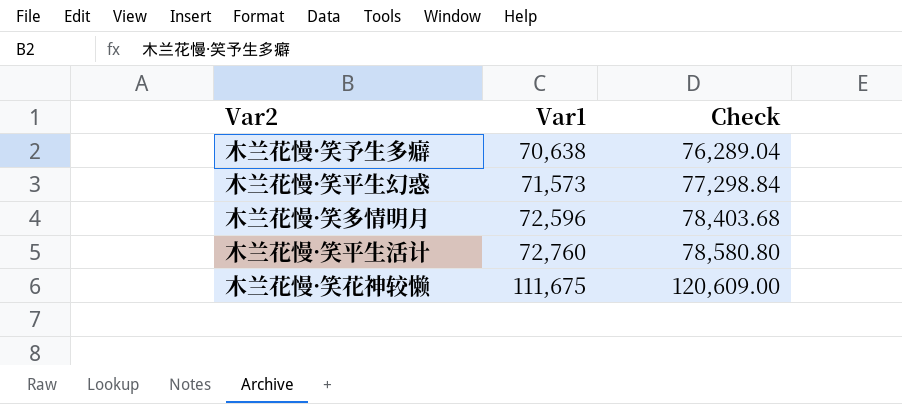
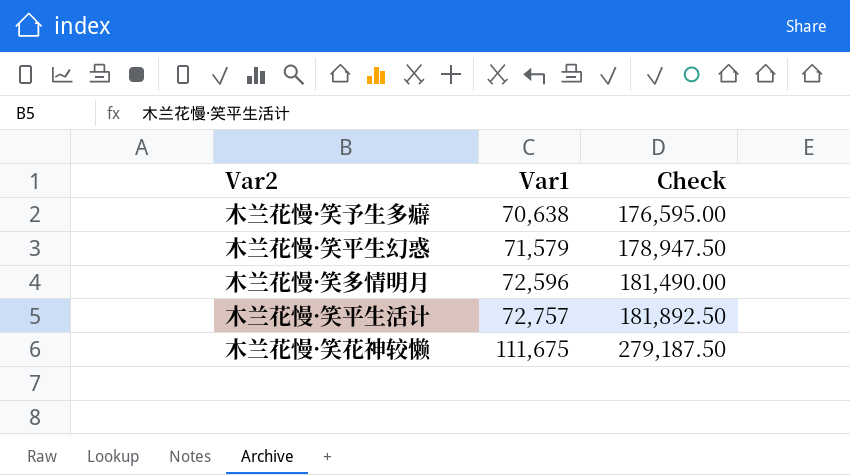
column Check | formula: [Var1] * 1.08 -> [Var1] * 2.5
木兰花慢·笑平生幻惑 | Var1: 71,573 -> 71,579
木兰花慢·笑平生活计 | Var1: 72,760 -> 72,757

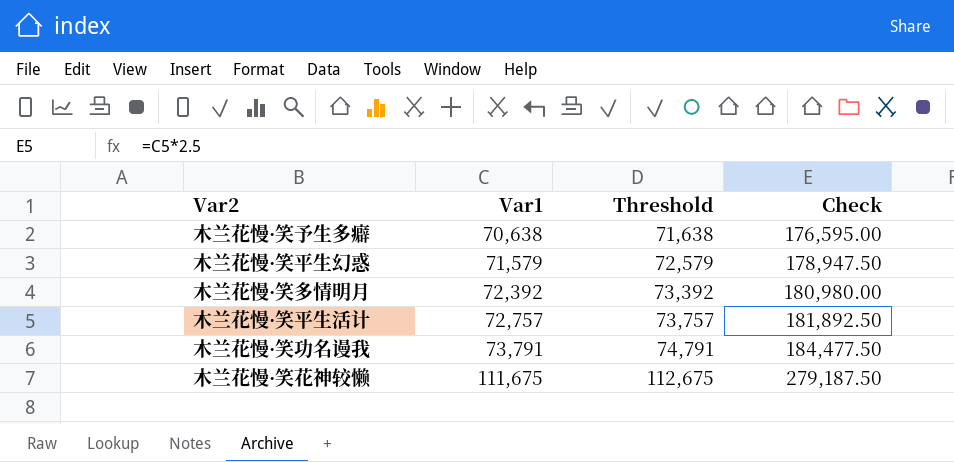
column Threshold | formula: none -> [Var1] + 1000
木兰花慢·笑多情明月 | Var1: 72,596 -> 72,392
木兰花慢·笑多情明月 | Check: 181,490.00 -> 180,980.00
row 木兰花慢·笑功名谩我: none -> 73,791 | 74,791 | 184,477.50

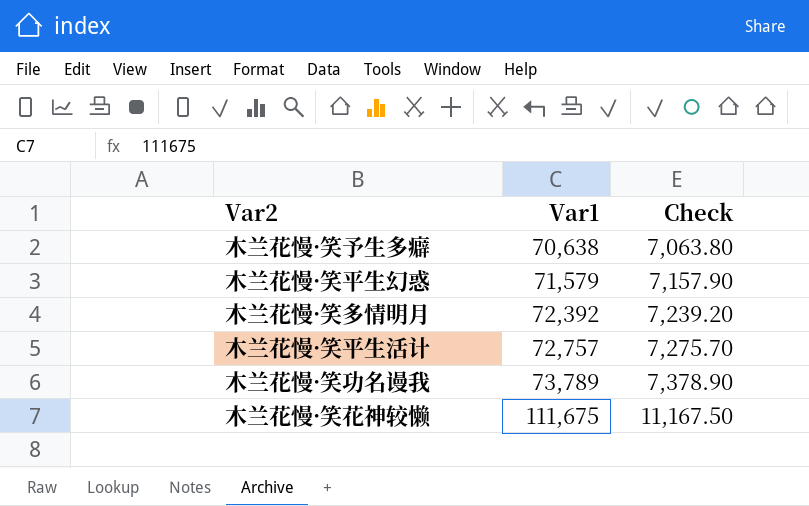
column Threshold | formula: [Var1] + 1000 -> none
column Check | formula: [Var1] * 2.5 -> [Var1] * 0.1
木兰花慢·笑功名谩我 | Var1: 73,791 -> 73,789

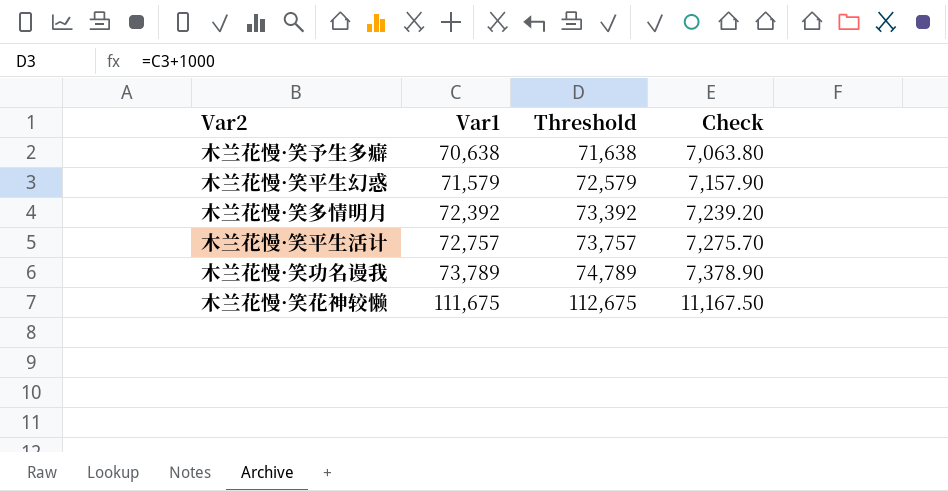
column Threshold | formula: none -> [Var1] + 1000

